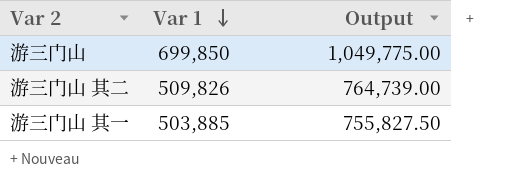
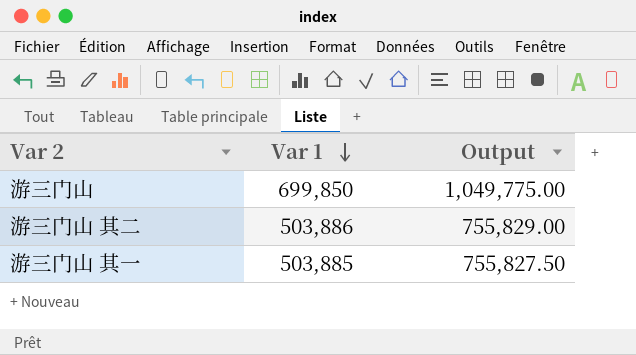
游三门山 其二 | Var 1: 509,826 -> 503,886
游三门山 其二 | Output: 764,739.00 -> 755,829.00

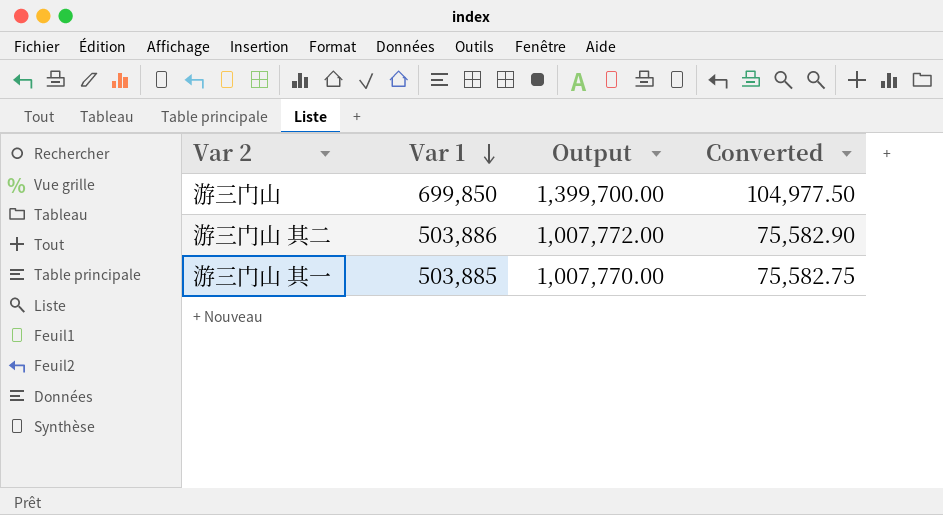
column Output | formula: [Var 1] * 1.5 -> [Var 1] * 2
column Converted | formula: none -> [Var 1] * 0.15

